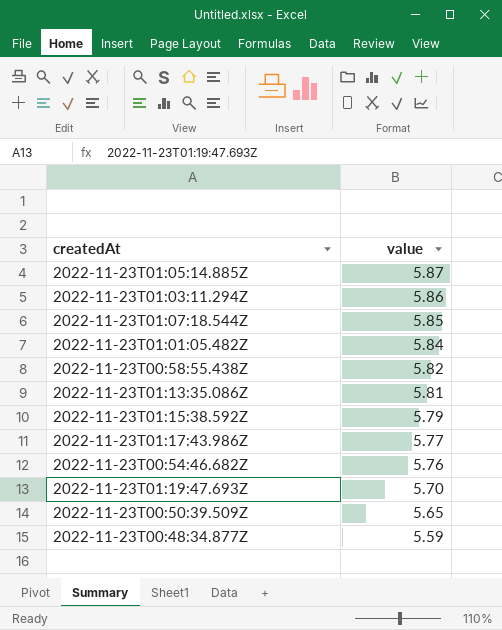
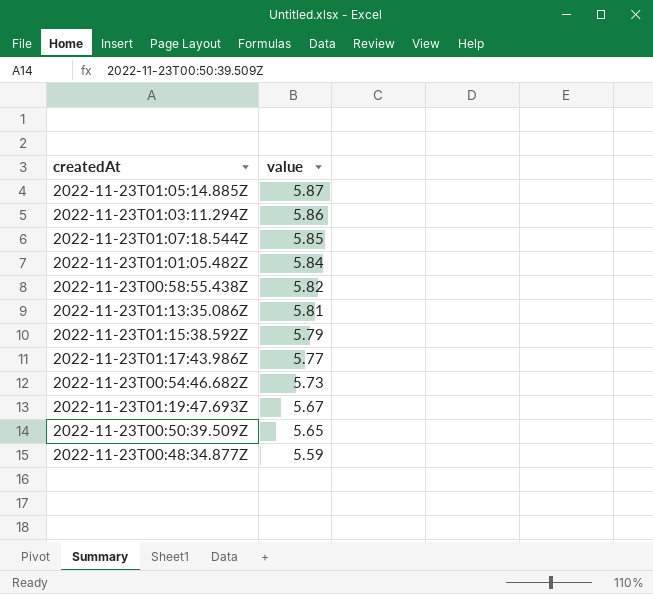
2022-11-23T00:54:46.682Z | value: 5.76 -> 5.73
2022-11-23T01:19:47.693Z | value: 5.70 -> 5.67

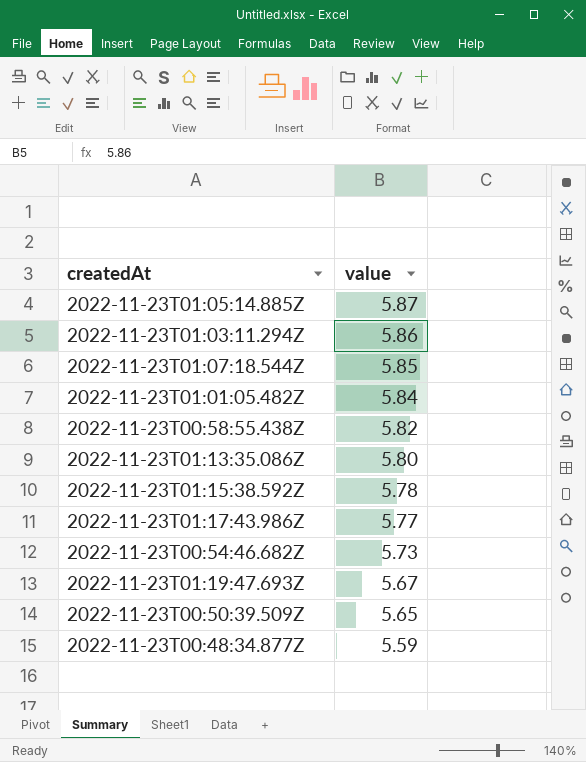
2022-11-23T01:13:35.086Z | value: 5.81 -> 5.80
2022-11-23T01:15:38.592Z | value: 5.79 -> 5.78

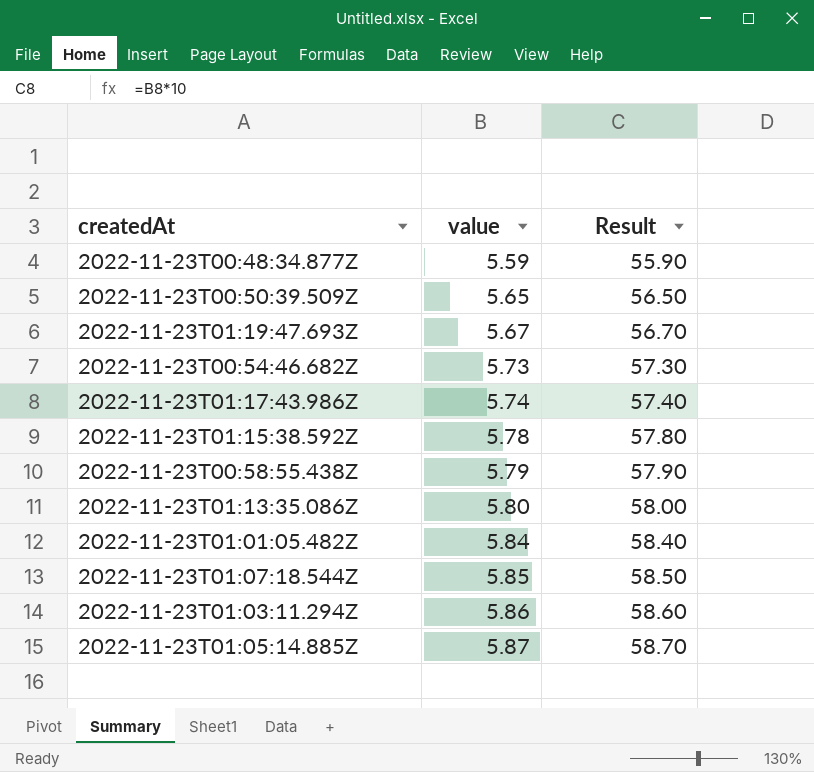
row order: value descending -> value ascending
column Result | formula: none -> [value] * 10
2022-11-23T01:17:43.986Z | value: 5.77 -> 5.74
2022-11-23T00:58:55.438Z | value: 5.82 -> 5.79

